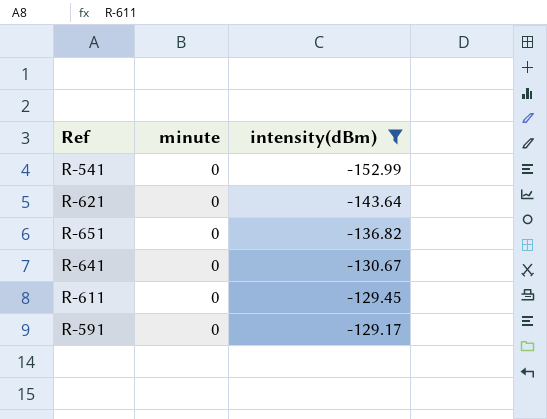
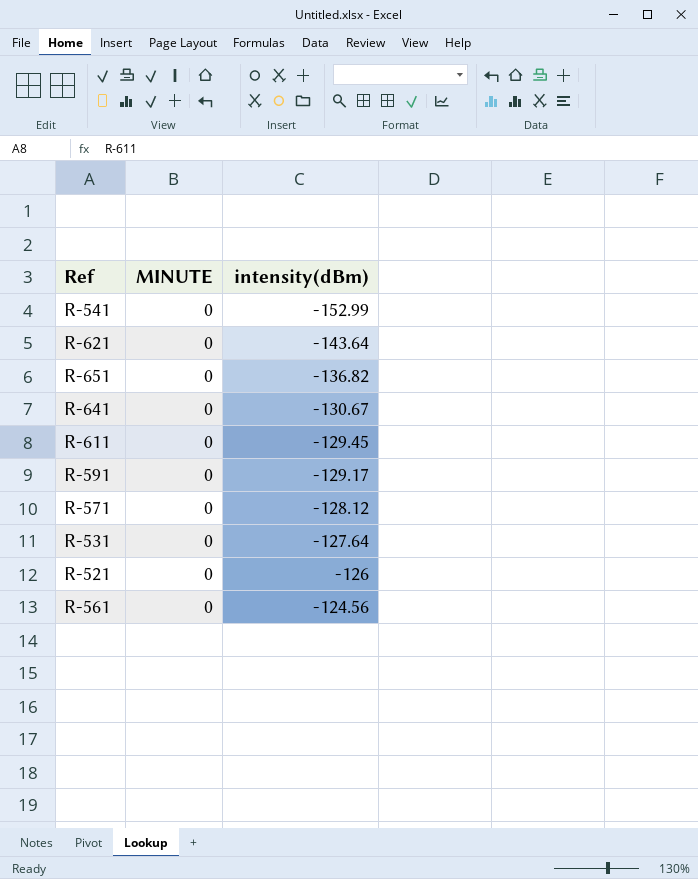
filter: intensity(dBm) <= -129.17 -> none
column name: minute -> MINUTE

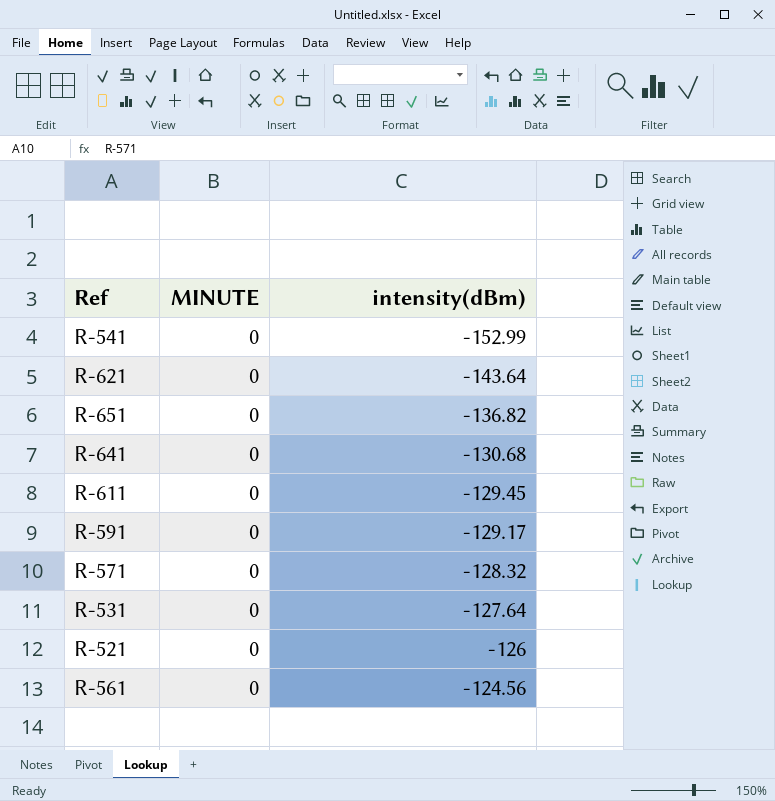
R-641 | intensity(dBm): -130.67 -> -130.68
R-571 | intensity(dBm): -128.12 -> -128.32

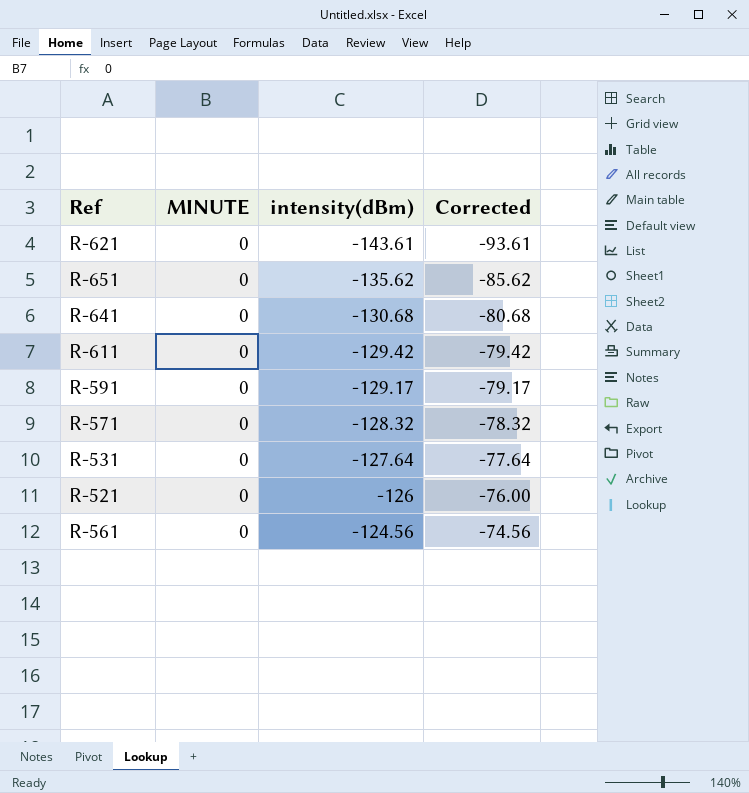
column Corrected | formula: none -> [intensity(dBm)] + 50
row R-541: 0 | -152.99 -> none
R-621 | intensity(dBm): -143.64 -> -143.61
R-651 | intensity(dBm): -136.82 -> -135.62
R-611 | intensity(dBm): -129.45 -> -129.42

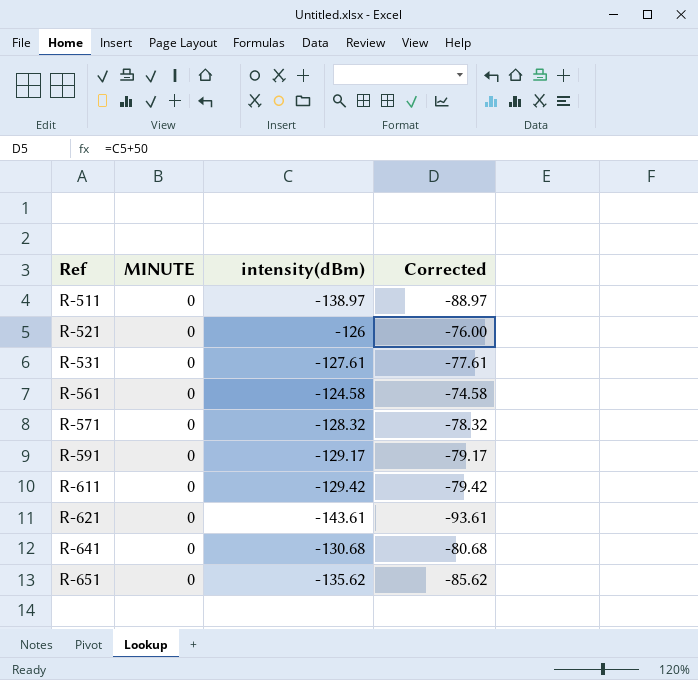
row order: intensity(dBm) ascending -> Ref ascending
row R-511: none -> 0 | -138.97 | -88.97
R-531 | intensity(dBm): -127.64 -> -127.61
R-531 | Corrected: -77.64 -> -77.61
R-561 | intensity(dBm): -124.56 -> -124.58
R-561 | Corrected: -74.56 -> -74.58

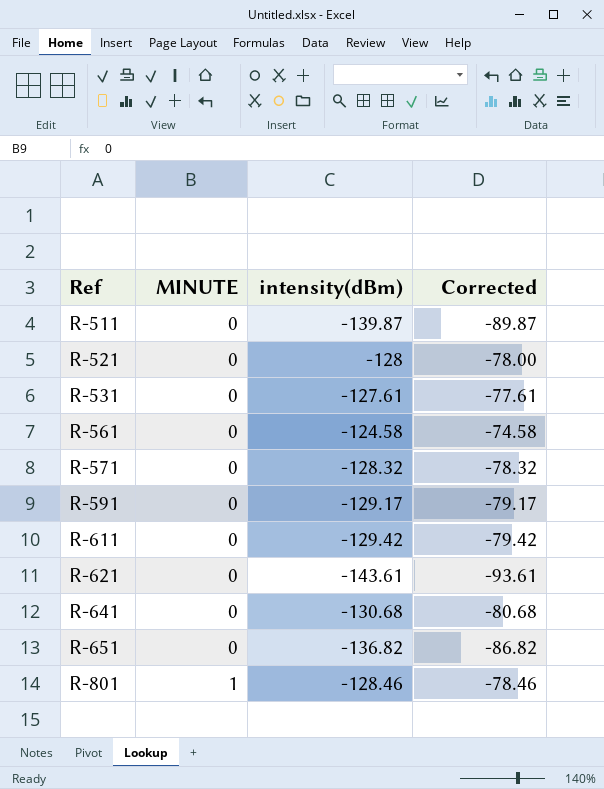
R-511 | intensity(dBm): -138.97 -> -139.87
R-511 | Corrected: -88.97 -> -89.87
R-521 | intensity(dBm): -126 -> -128
R-521 | Corrected: -76.00 -> -78.00
R-651 | intensity(dBm): -135.62 -> -136.82
R-651 | Corrected: -85.62 -> -86.82
row R-801: none -> 1 | -128.46 | -78.46

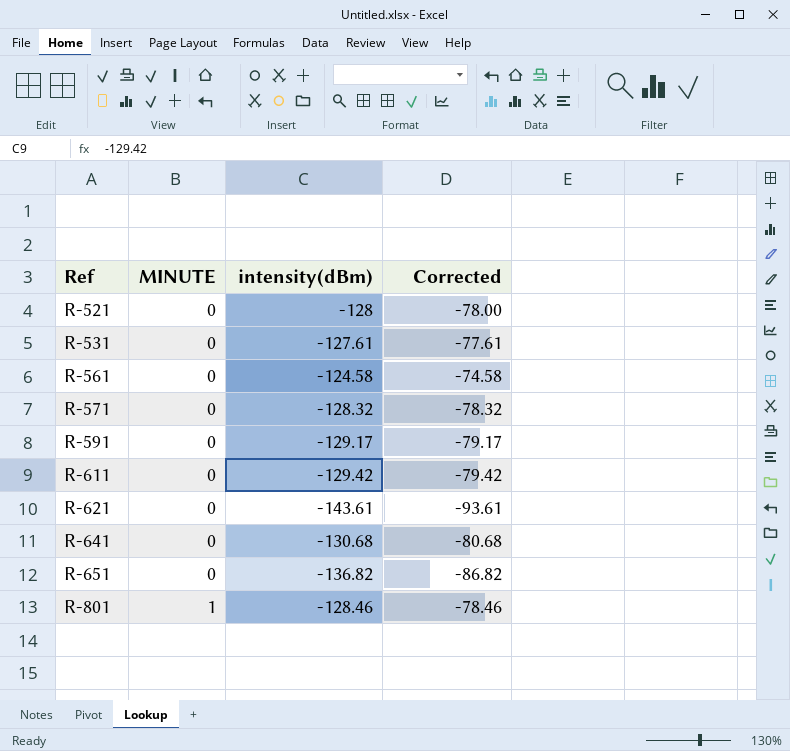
row R-511: 0 | -139.87 | -89.87 -> none

